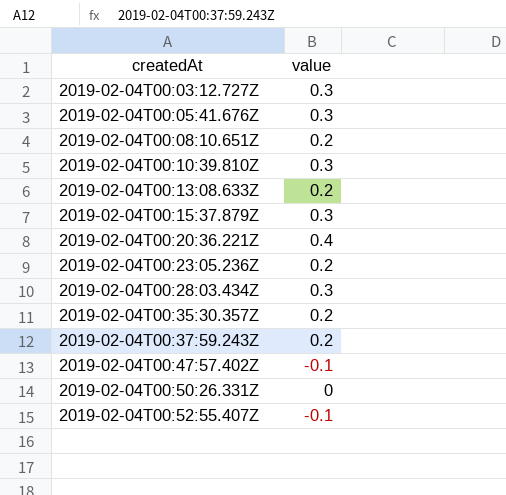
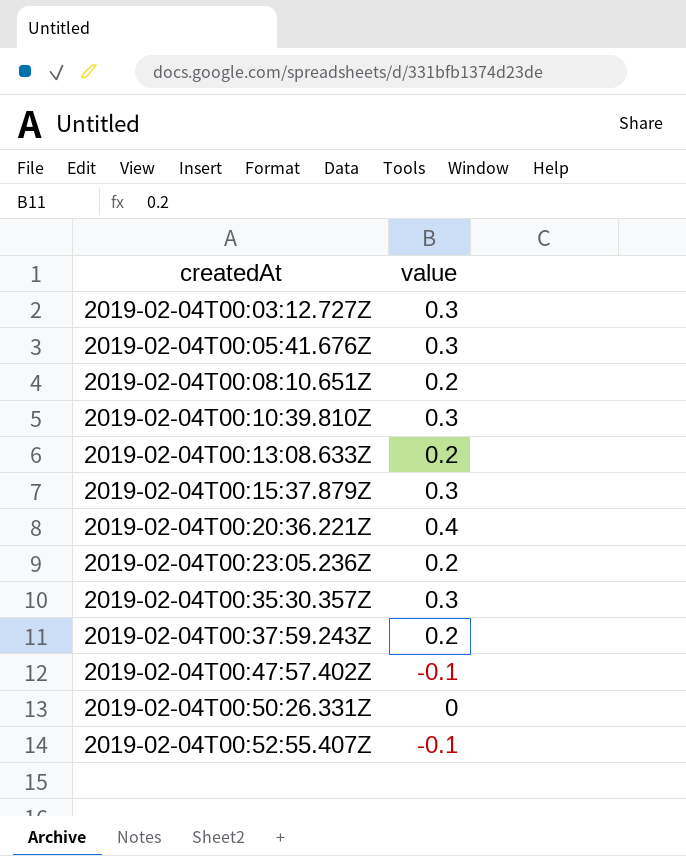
row 2019-02-04T00:28:03.434Z: 0.3 -> none
2019-02-04T00:35:30.357Z | value: 0.2 -> 0.3

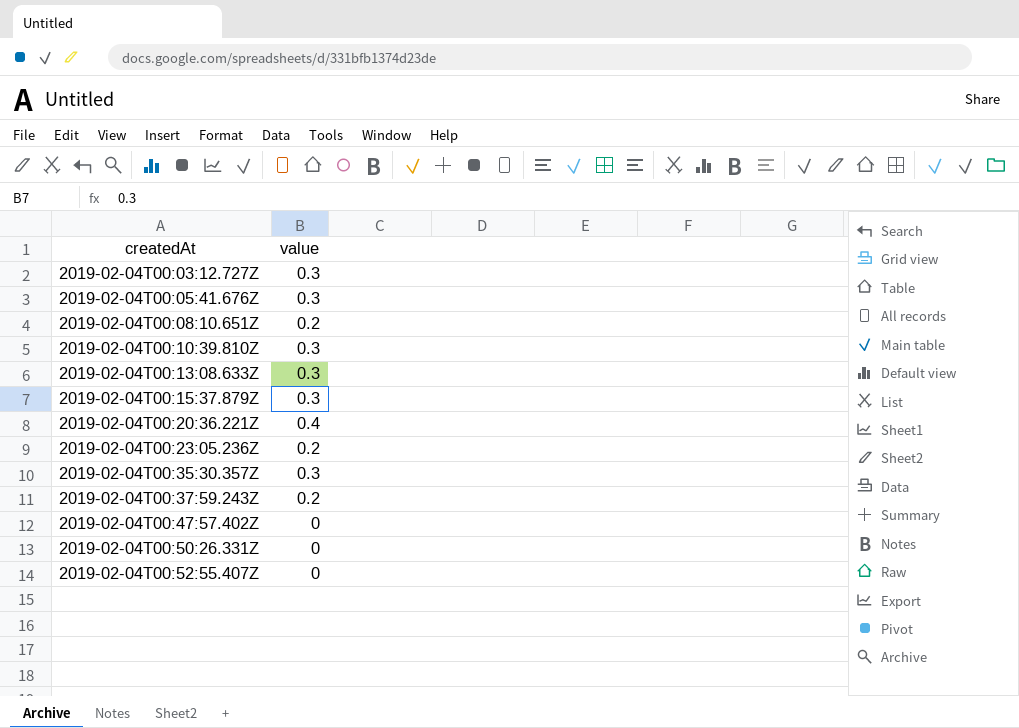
2019-02-04T00:13:08.633Z | value: 0.2 -> 0.3
2019-02-04T00:47:57.402Z | value: -0.1 -> 0
2019-02-04T00:52:55.407Z | value: -0.1 -> 0

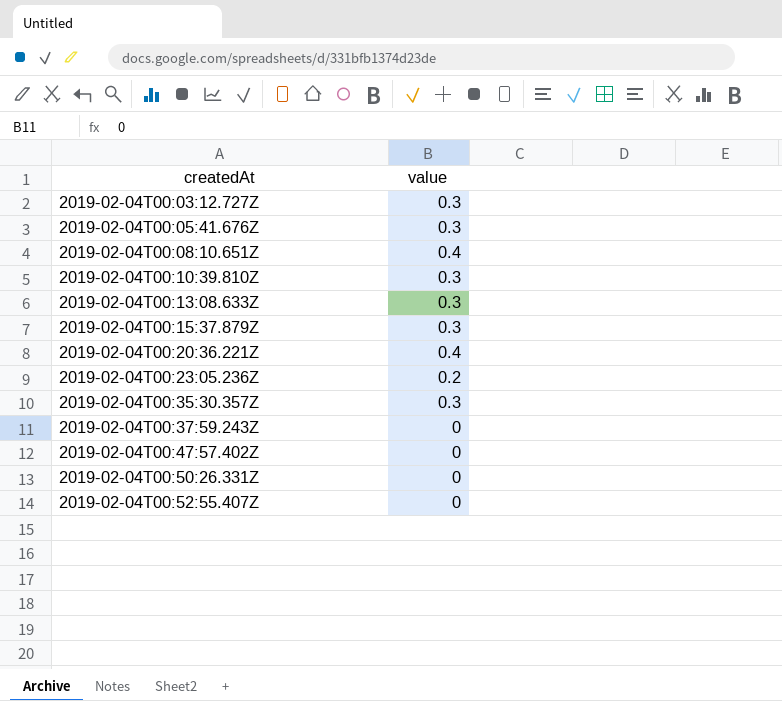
2019-02-04T00:08:10.651Z | value: 0.2 -> 0.4
2019-02-04T00:37:59.243Z | value: 0.2 -> 0

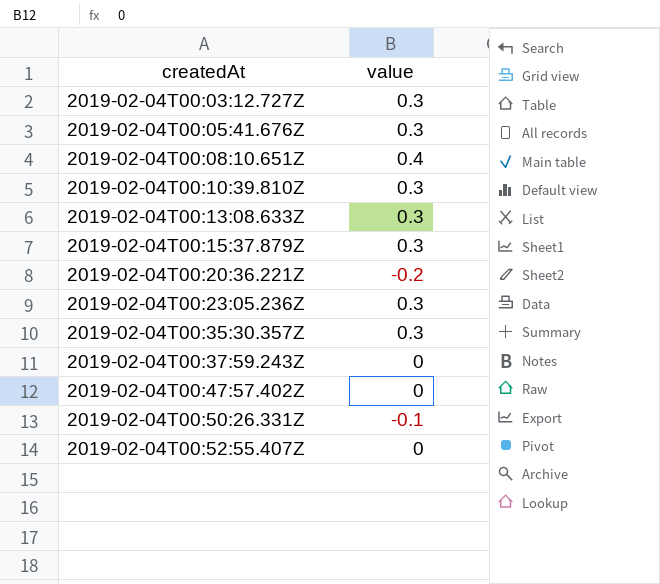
2019-02-04T00:20:36.221Z | value: 0.4 -> -0.2
2019-02-04T00:23:05.236Z | value: 0.2 -> 0.3
2019-02-04T00:50:26.331Z | value: 0 -> -0.1

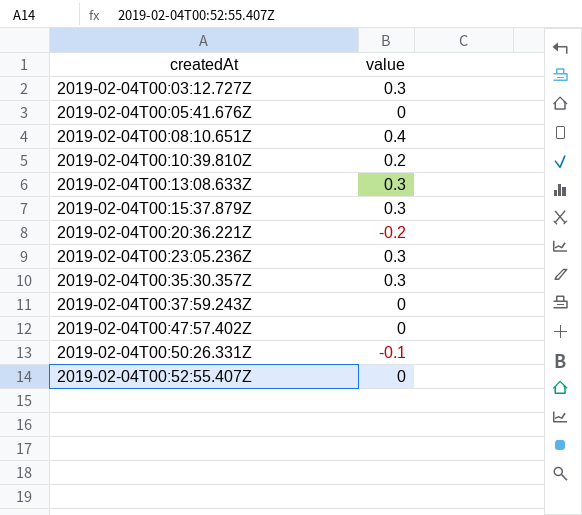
2019-02-04T00:05:41.676Z | value: 0.3 -> 0
2019-02-04T00:10:39.810Z | value: 0.3 -> 0.2

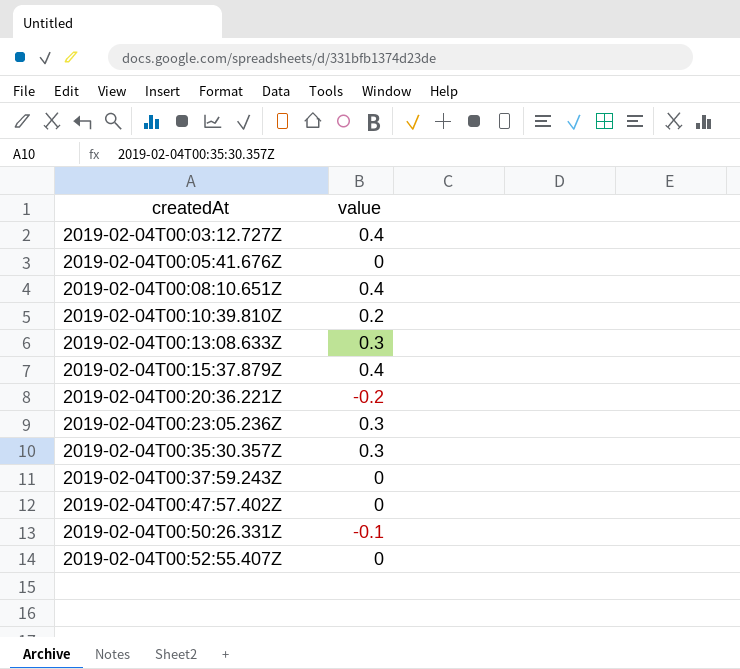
2019-02-04T00:03:12.727Z | value: 0.3 -> 0.4
2019-02-04T00:15:37.879Z | value: 0.3 -> 0.4

